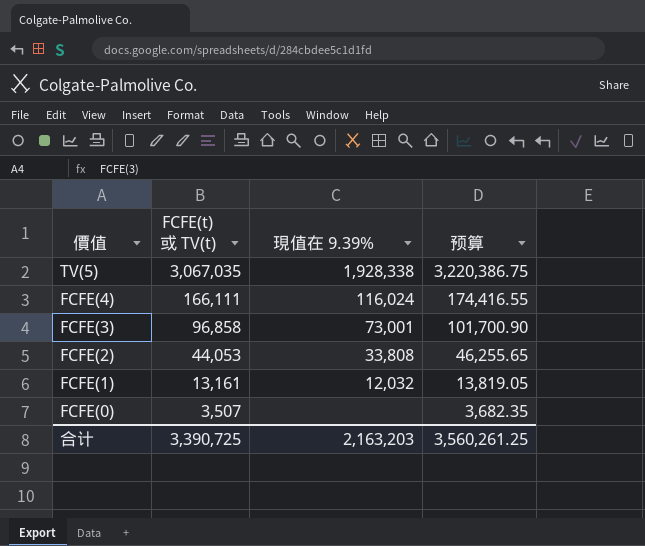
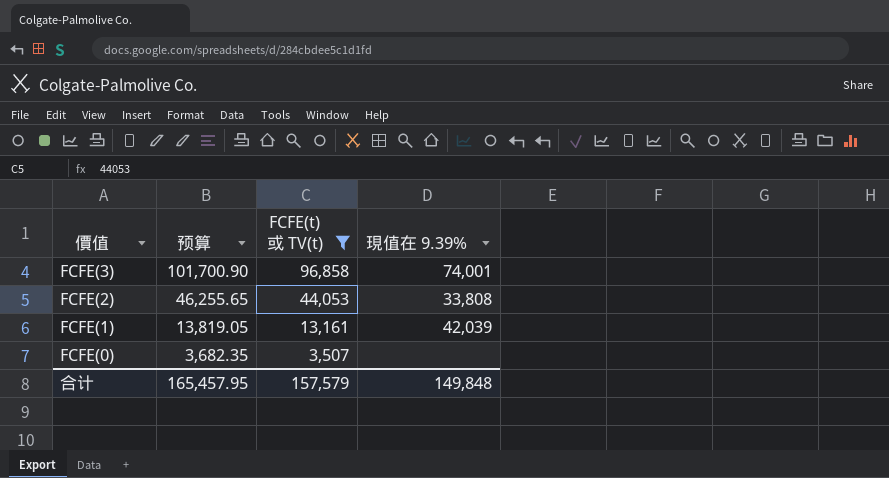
filter: none -> FCFE(t) 或 TV(t) <= 96,858
column 预算 | position: 4 -> 2
FCFE(3) | 現值在 9.39%: 73,001 -> 74,001
FCFE(1) | 現值在 9.39%: 12,032 -> 42,039
合计 | 预算: 3,560,261.25 -> 165,457.95
合计 | FCFE(t) 或 TV(t): 3,390,725 -> 157,579
合计 | 現值在 9.39%: 2,163,203 -> 149,848

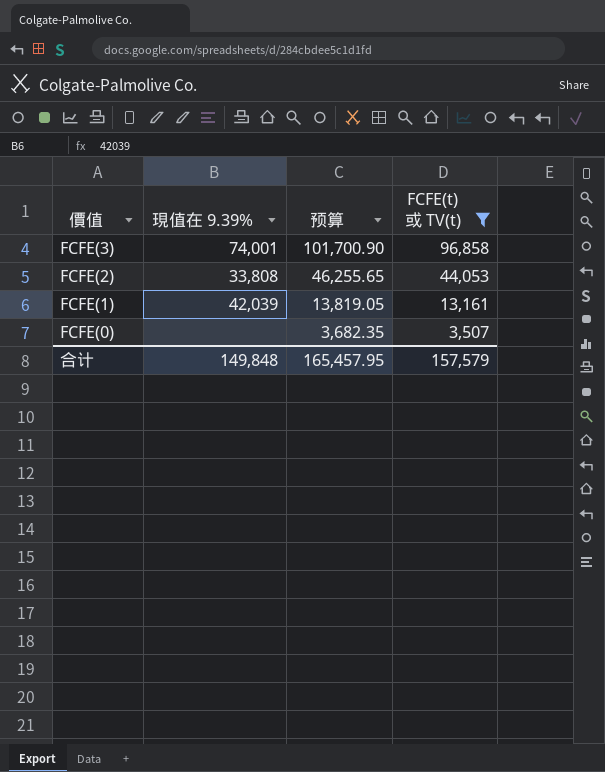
column 現值在 9.39% | position: 4 -> 2

